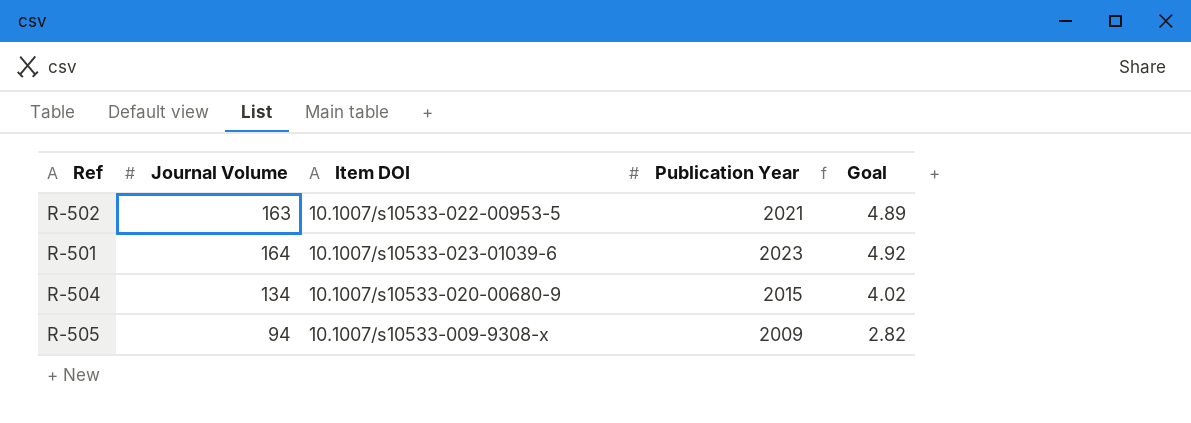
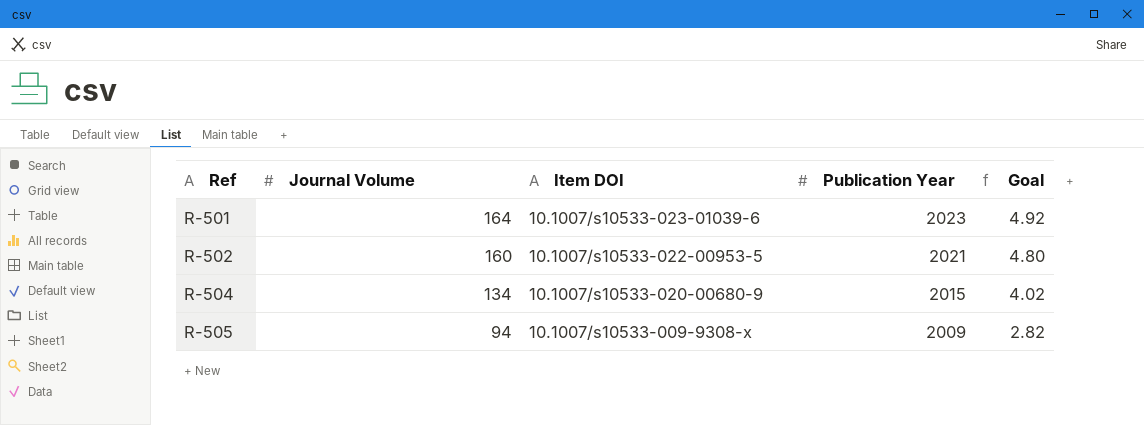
row order: none -> Ref ascending
R-502 | Journal Volume: 163 -> 160
R-502 | Goal: 4.89 -> 4.80

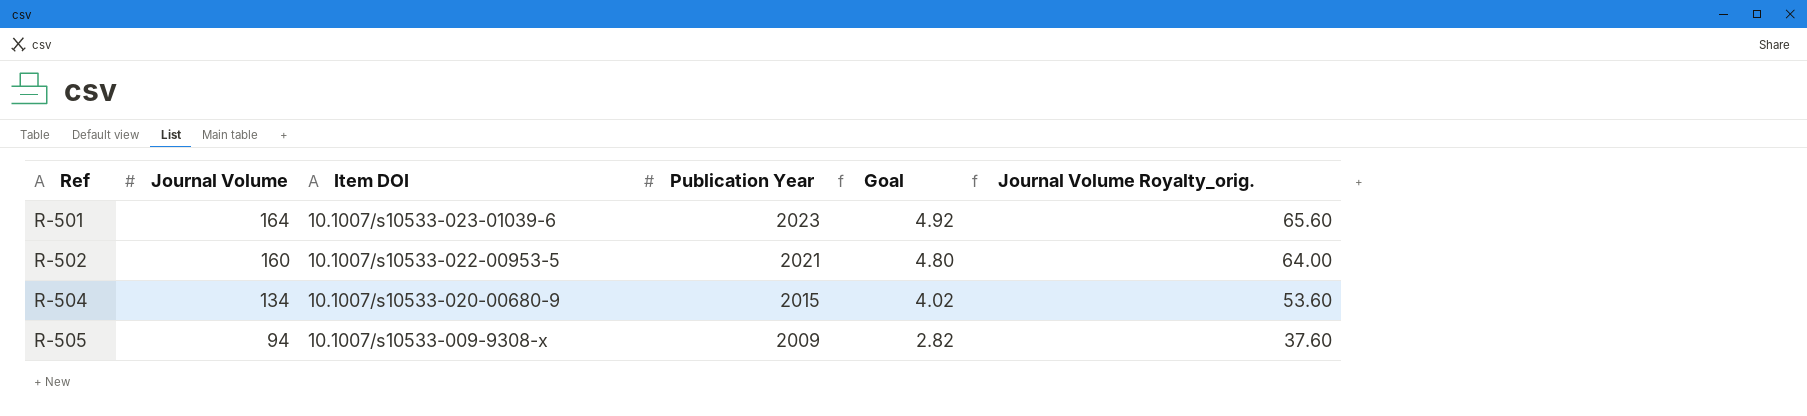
column Journal Volume Royalty_orig. | formula: none -> [Journal Volume] * 0.4

